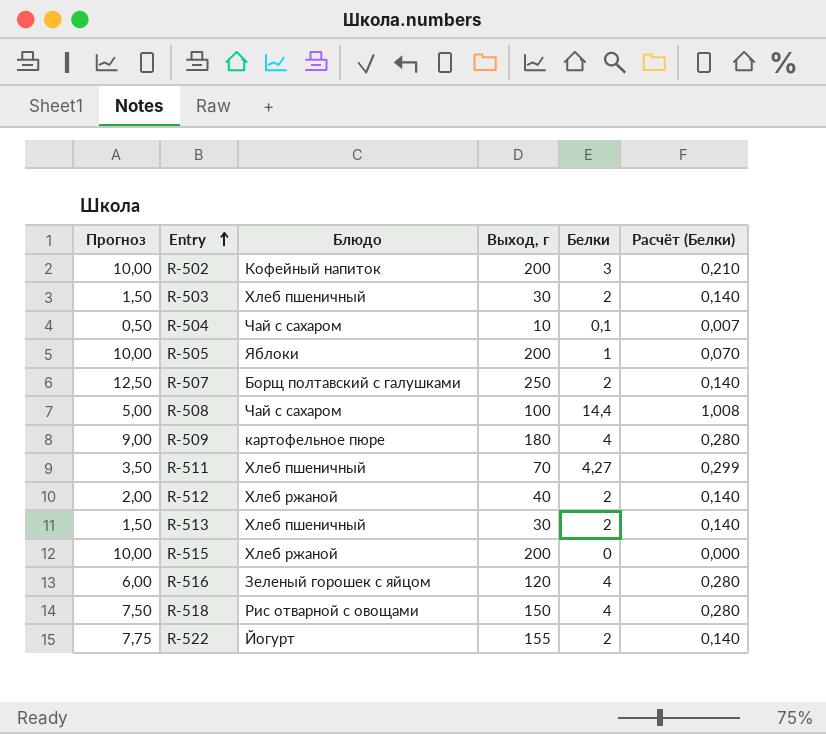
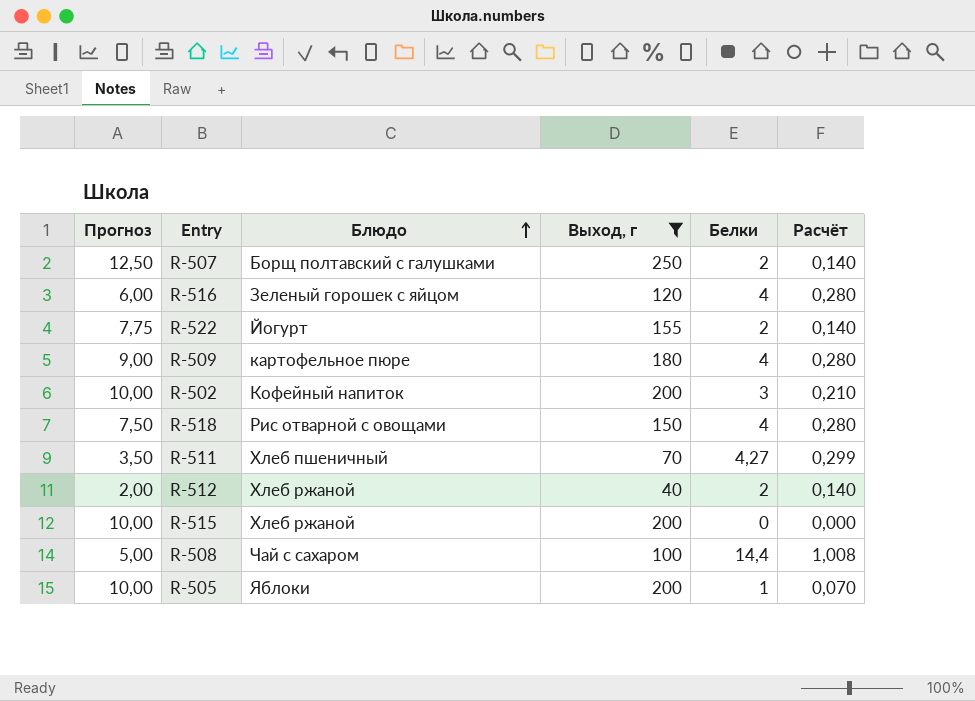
filter: none -> Выход, г >= 40
row order: Entry ascending -> Блюдо ascending
column name: Расчёт (Белки) -> Расчёт

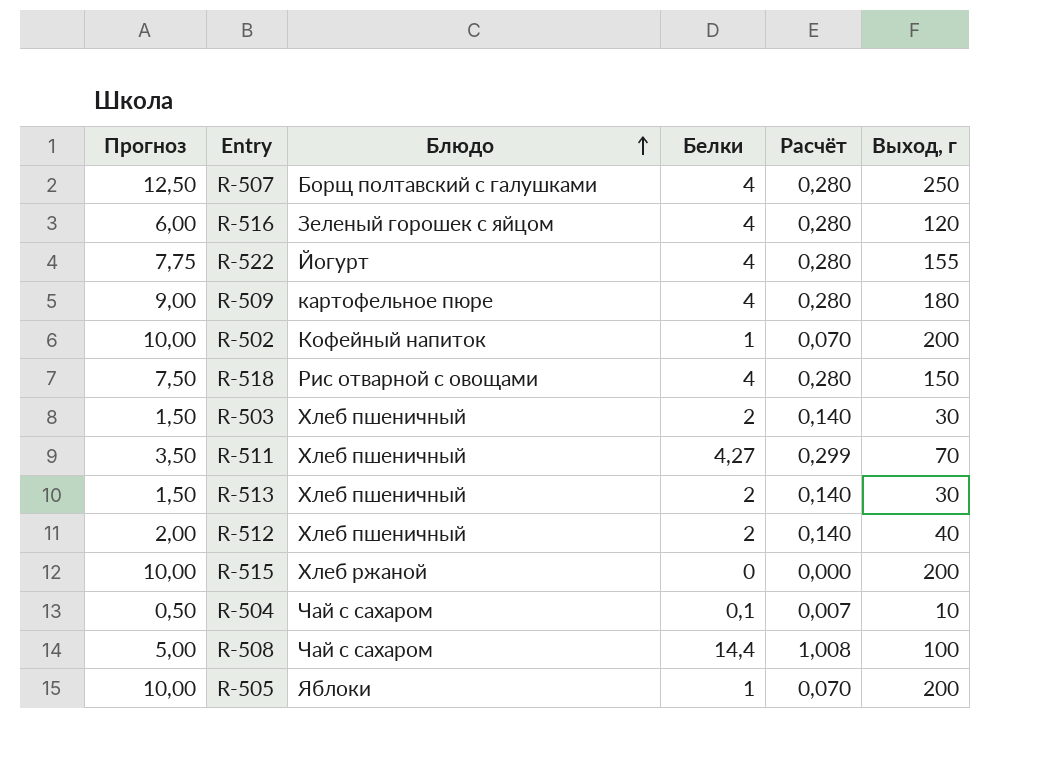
filter: Выход, г >= 40 -> none
column Выход, г | position: 4 -> 6
R-507 | Белки: 2 -> 4
R-507 | Расчёт: 0,140 -> 0,280
R-522 | Белки: 2 -> 4
R-522 | Расчёт: 0,140 -> 0,280
R-502 | Белки: 3 -> 1
R-502 | Расчёт: 0,210 -> 0,070
R-512 | Блюдо: Хлеб ржаной -> Хлеб пшеничный

